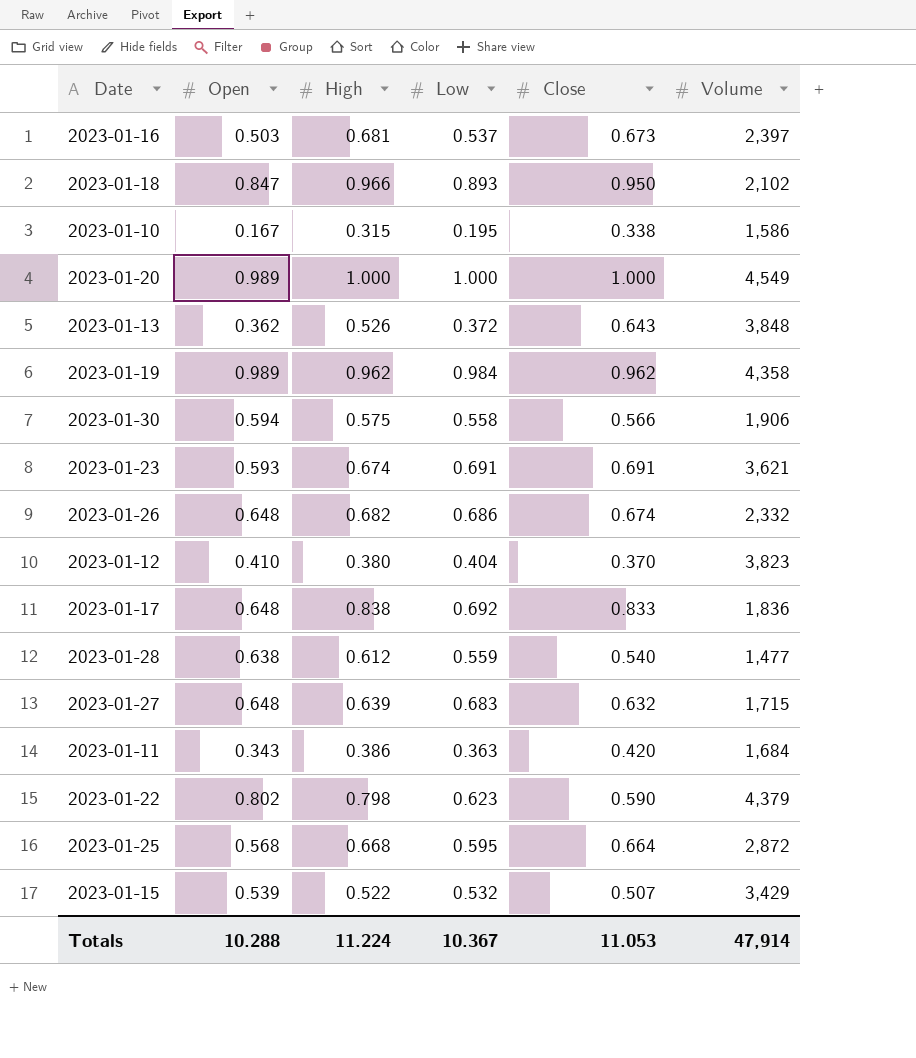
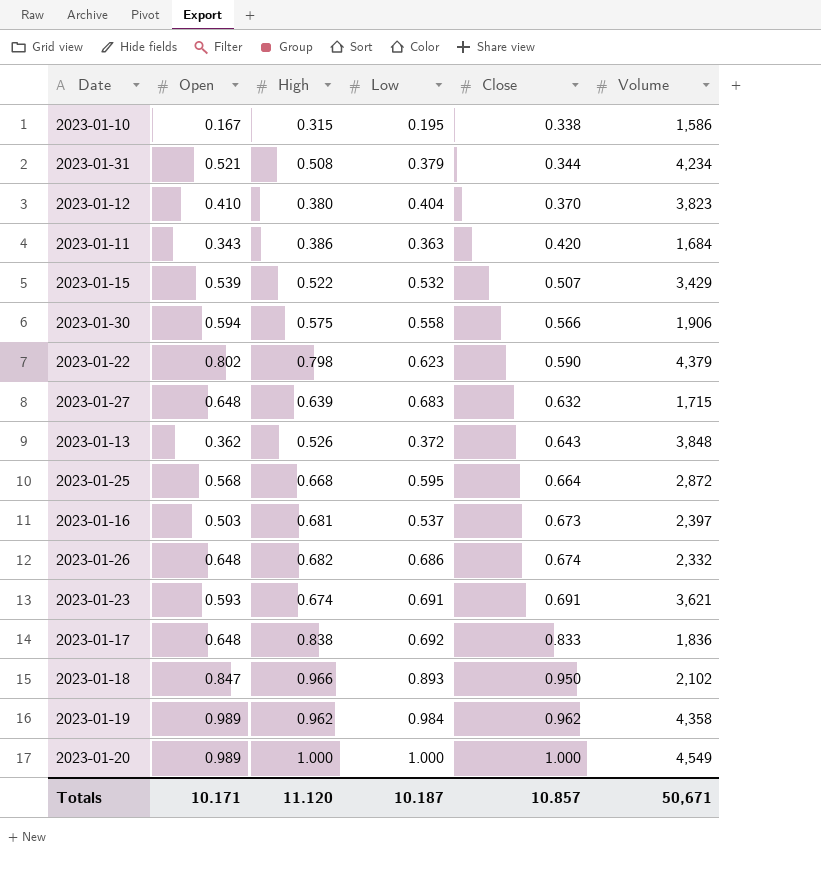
row order: none -> Close ascending
row 2023-01-28: 0.638 | 0.612 | 0.559 | 0.540 | 1,477 -> none
row 2023-01-31: none -> 0.521 | 0.508 | 0.379 | 0.344 | 4,234
Totals | Open: 10.288 -> 10.171
Totals | High: 11.224 -> 11.120
Totals | Low: 10.367 -> 10.187
Totals | Close: 11.053 -> 10.857
Totals | Volume: 47,914 -> 50,671

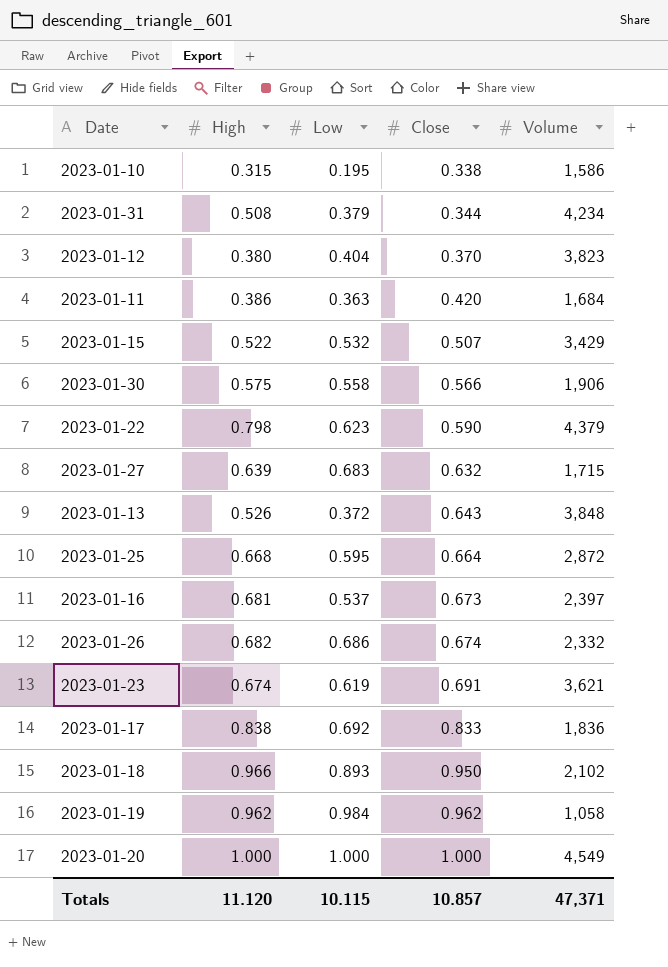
column Open | position: 2 -> none
2023-01-23 | Low: 0.691 -> 0.619
2023-01-19 | Volume: 4,358 -> 1,058
Totals | Low: 10.187 -> 10.115
Totals | Volume: 50,671 -> 47,371

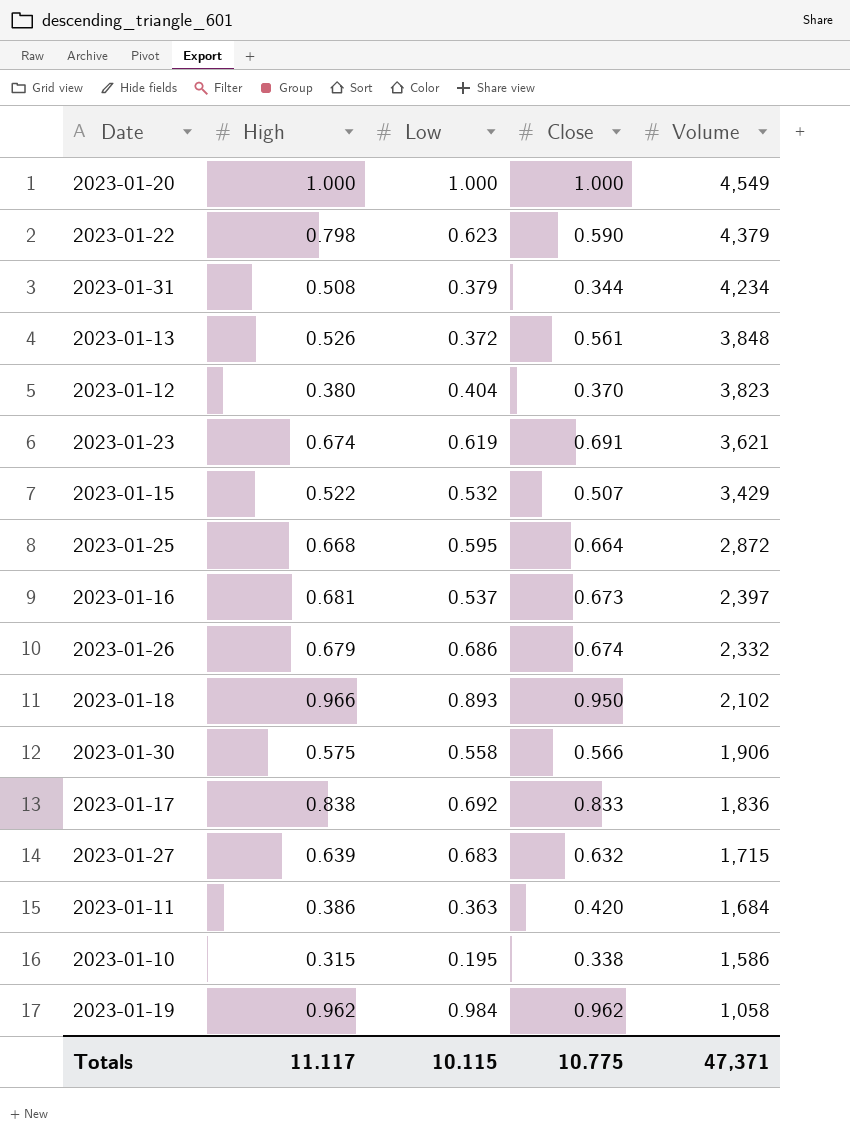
row order: Close ascending -> Volume descending
2023-01-13 | Close: 0.643 -> 0.561
2023-01-26 | High: 0.682 -> 0.679
Totals | High: 11.120 -> 11.117
Totals | Close: 10.857 -> 10.775

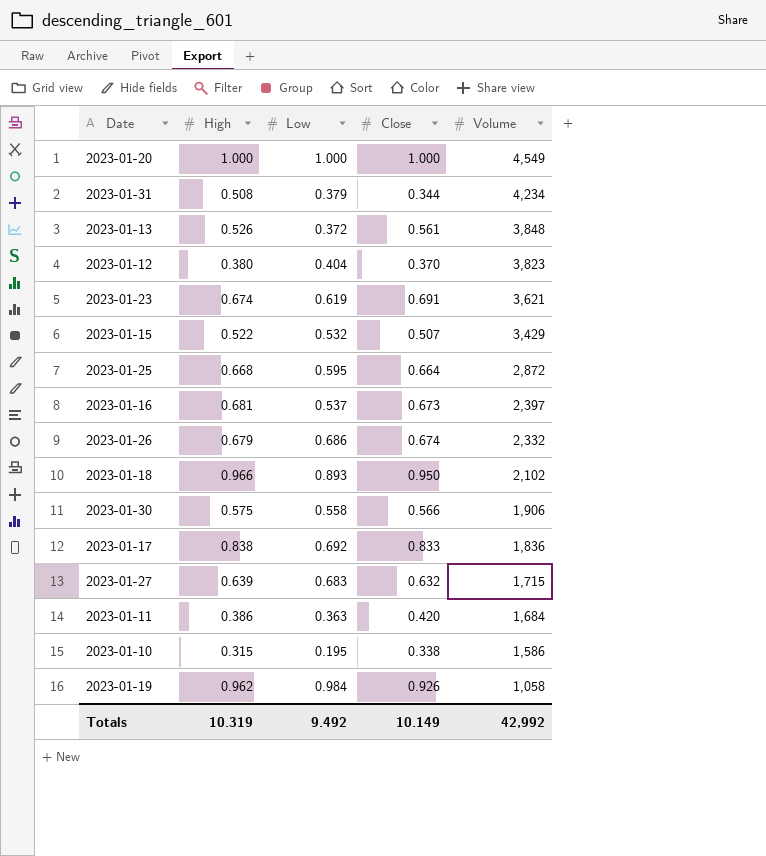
row 2023-01-22: 0.798 | 0.623 | 0.590 | 4,379 -> none
2023-01-19 | Close: 0.962 -> 0.926
Totals | High: 11.117 -> 10.319
Totals | Low: 10.115 -> 9.492
Totals | Close: 10.775 -> 10.149
Totals | Volume: 47,371 -> 42,992

